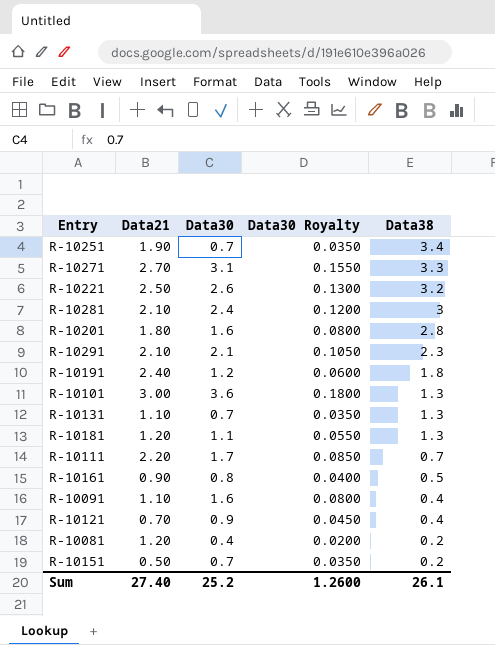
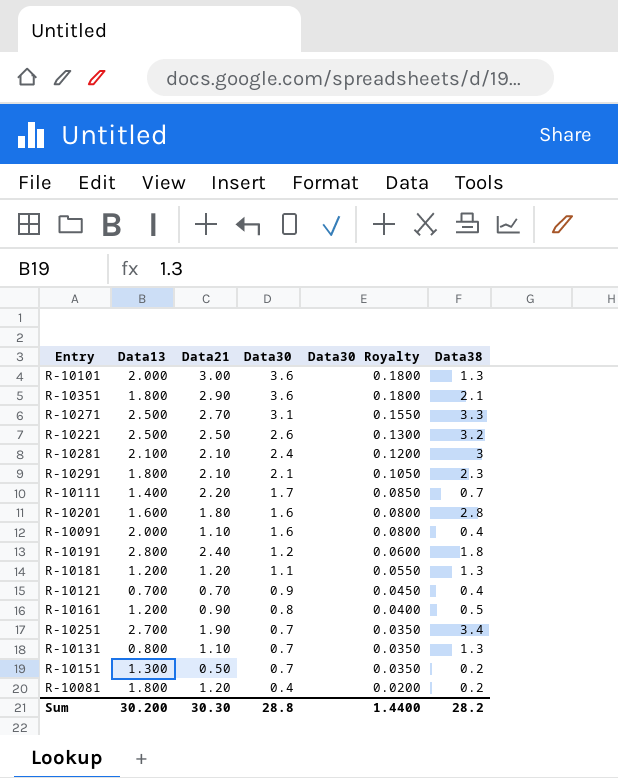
row order: Data38 descending -> Data30 descending
column Data13 | position: none -> 2
row R-10351: none -> 1.800 | 2.90 | 3.6 | 0.1800 | 2.1
Sum | Data21: 27.40 -> 30.30
Sum | Data30: 25.2 -> 28.8
Sum | Data30 Royalty: 1.2600 -> 1.4400
Sum | Data38: 26.1 -> 28.2

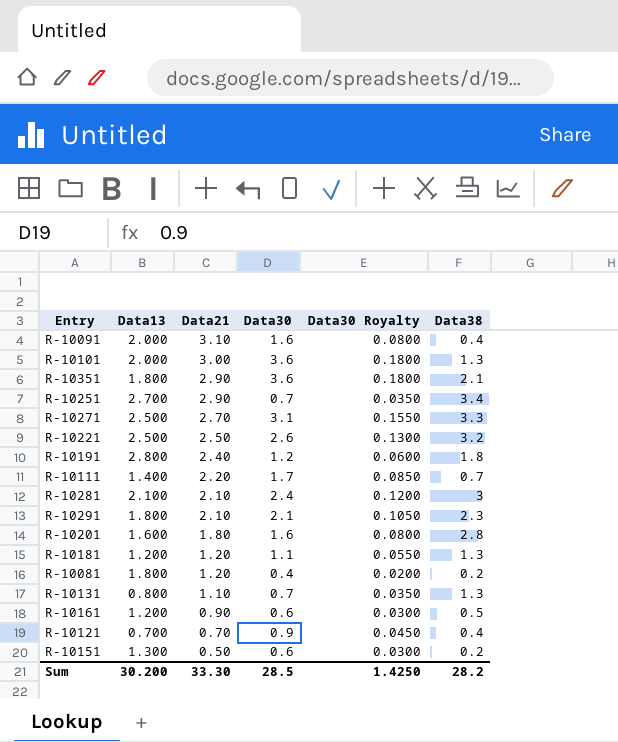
row order: Data30 descending -> Data21 descending
R-10091 | Data21: 1.10 -> 3.10
R-10251 | Data21: 1.90 -> 2.90
R-10161 | Data30: 0.8 -> 0.6
R-10161 | Data30 Royalty: 0.0400 -> 0.0300
R-10151 | Data30: 0.7 -> 0.6
R-10151 | Data30 Royalty: 0.0350 -> 0.0300
Sum | Data21: 30.30 -> 33.30
Sum | Data30: 28.8 -> 28.5
Sum | Data30 Royalty: 1.4400 -> 1.4250

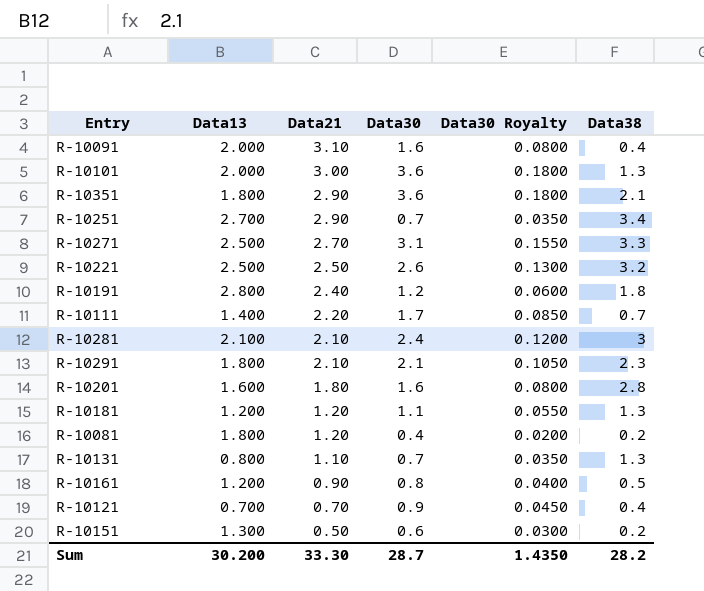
R-10161 | Data30: 0.6 -> 0.8
R-10161 | Data30 Royalty: 0.0300 -> 0.0400
Sum | Data30: 28.5 -> 28.7
Sum | Data30 Royalty: 1.4250 -> 1.4350

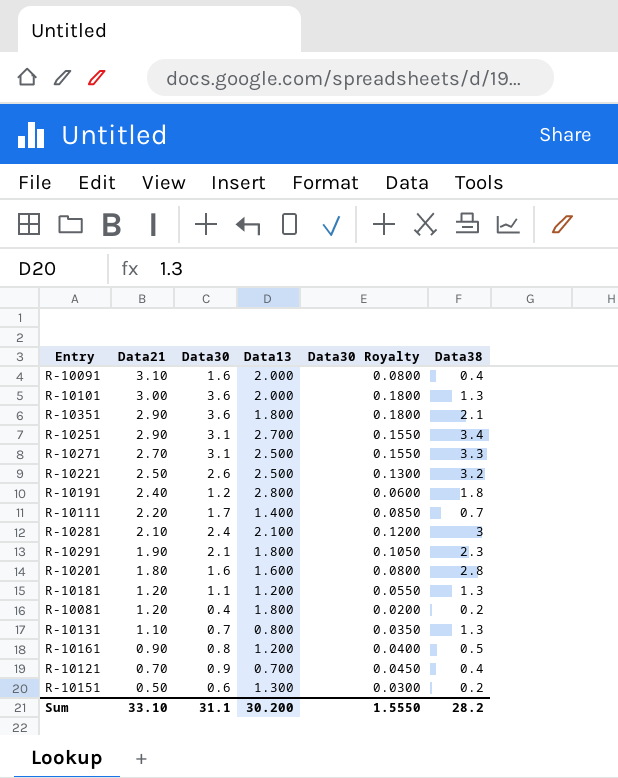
column Data13 | position: 2 -> 4
R-10251 | Data30: 0.7 -> 3.1
R-10251 | Data30 Royalty: 0.0350 -> 0.1550
R-10291 | Data21: 2.10 -> 1.90
Sum | Data21: 33.30 -> 33.10
Sum | Data30: 28.7 -> 31.1
Sum | Data30 Royalty: 1.4350 -> 1.5550

